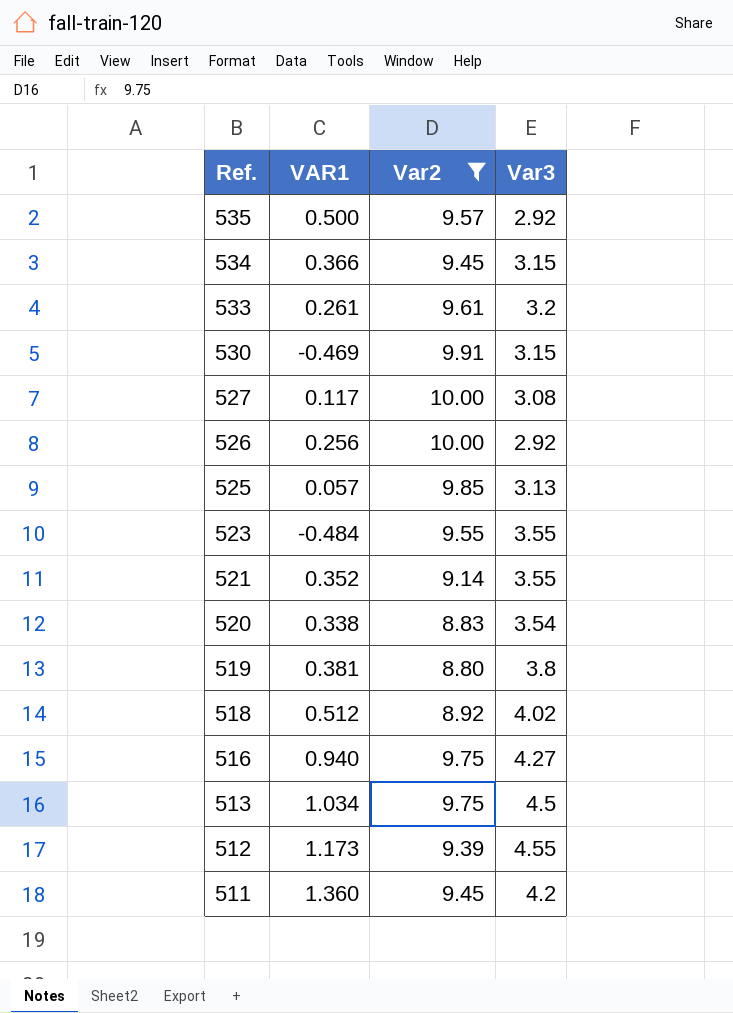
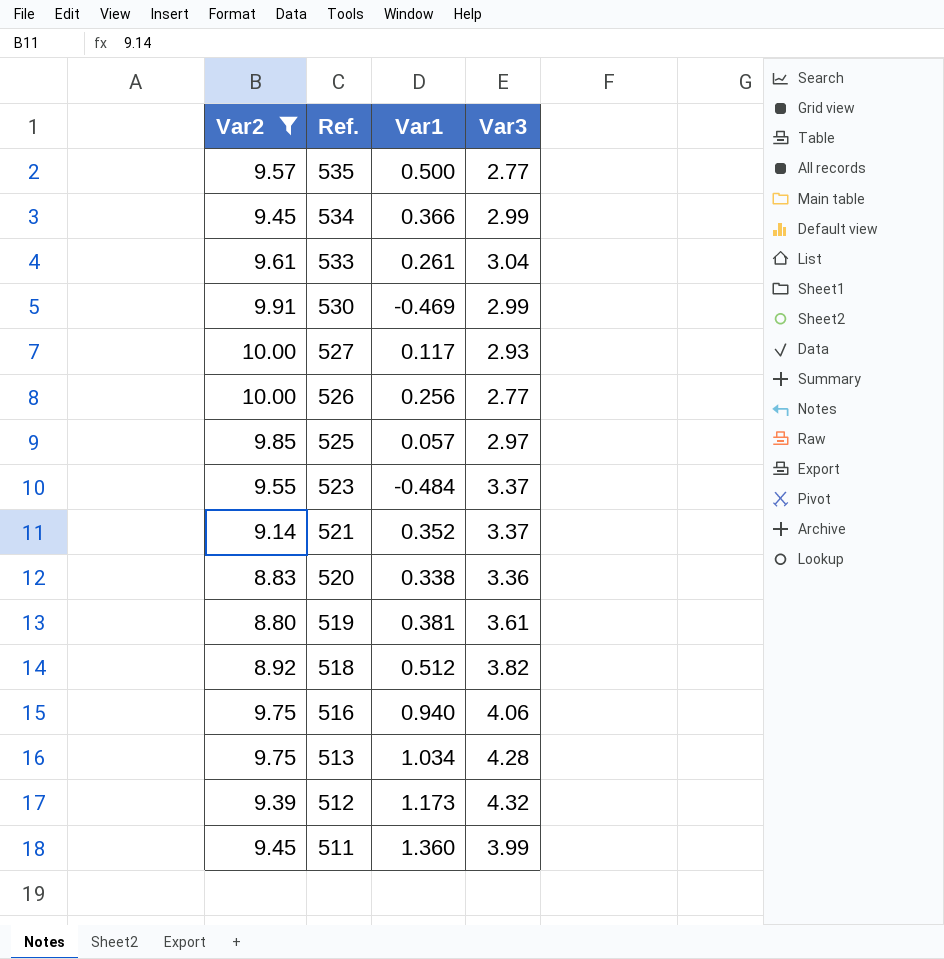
column Var2 | position: 3 -> 1
column name: VAR1 -> Var1
535 | Var3: 2.92 -> 2.77
534 | Var3: 3.15 -> 2.99
533 | Var3: 3.2 -> 3.04
530 | Var3: 3.15 -> 2.99
527 | Var3: 3.08 -> 2.93
526 | Var3: 2.92 -> 2.77
525 | Var3: 3.13 -> 2.97
523 | Var3: 3.55 -> 3.37
521 | Var3: 3.55 -> 3.37
520 | Var3: 3.54 -> 3.36
519 | Var3: 3.8 -> 3.61
518 | Var3: 4.02 -> 3.82
516 | Var3: 4.27 -> 4.06
513 | Var3: 4.5 -> 4.28
512 | Var3: 4.55 -> 4.32
511 | Var3: 4.2 -> 3.99

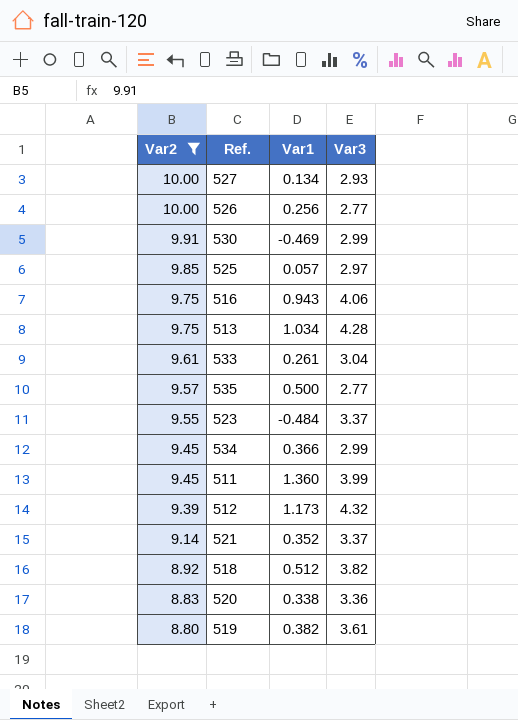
row order: Ref. descending -> Var2 descending
527 | Var1: 0.117 -> 0.134
516 | Var1: 0.940 -> 0.943
519 | Var1: 0.381 -> 0.382

